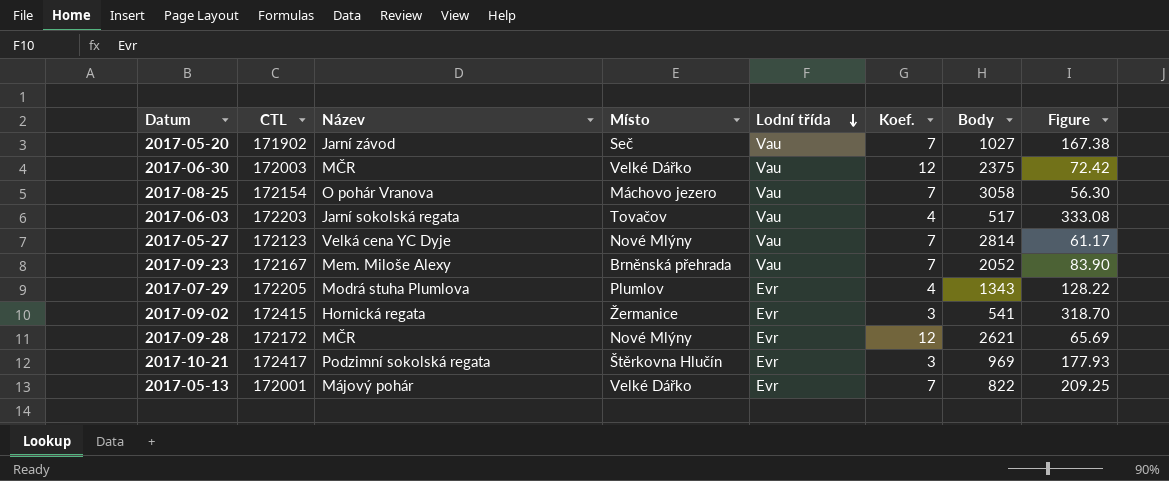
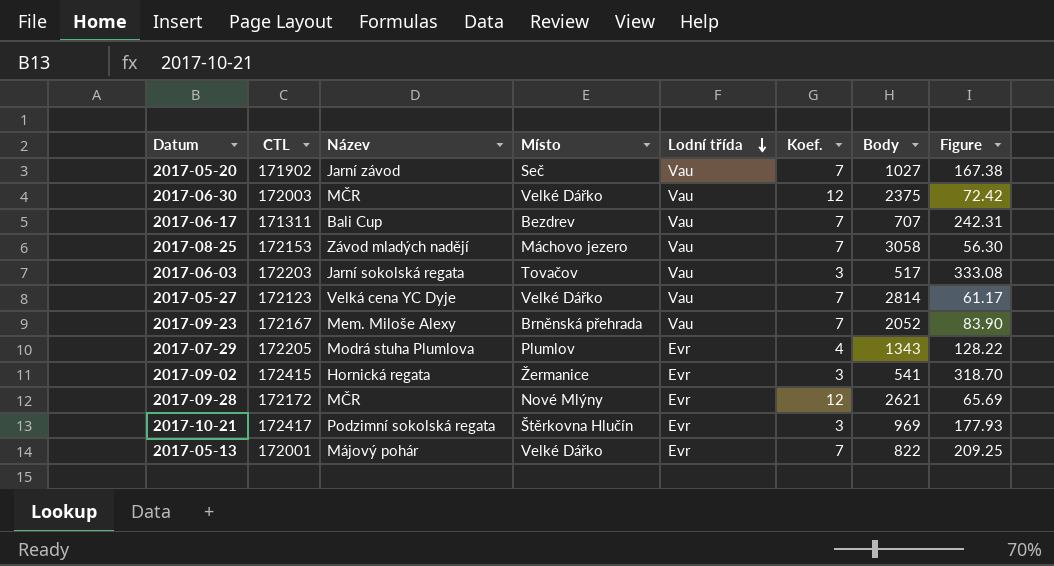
row 2017-06-17: none -> 171311 | Bali Cup | Bezdrev | Vau | 7 | 707 | 242.31
2017-08-25 | CTL: 172154 -> 172153
2017-08-25 | Název: O pohár Vranova -> Závod mladých nadějí
2017-06-03 | Koef.: 4 -> 3
2017-05-27 | Místo: Nové Mlýny -> Velké Dářko

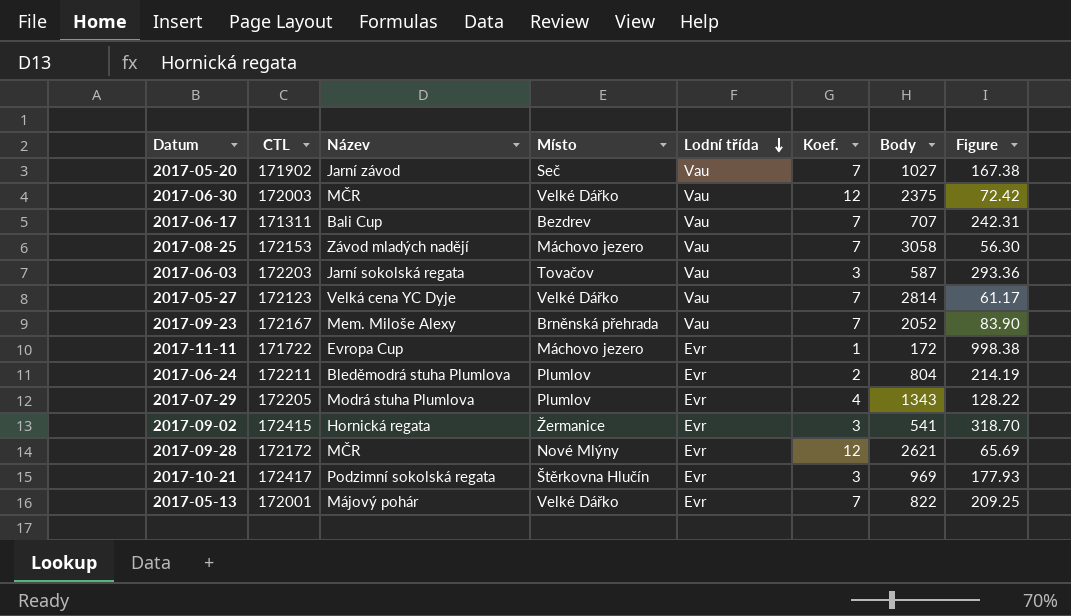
2017-06-03 | Body: 517 -> 587
2017-06-03 | Figure: 333.08 -> 293.36
row 2017-11-11: none -> 171722 | Evropa Cup | Máchovo jezero | Evr | 1 | 172 | 998.38
row 2017-06-24: none -> 172211 | Bleděmodrá stuha Plumlova | Plumlov | Evr | 2 | 804 | 214.19

